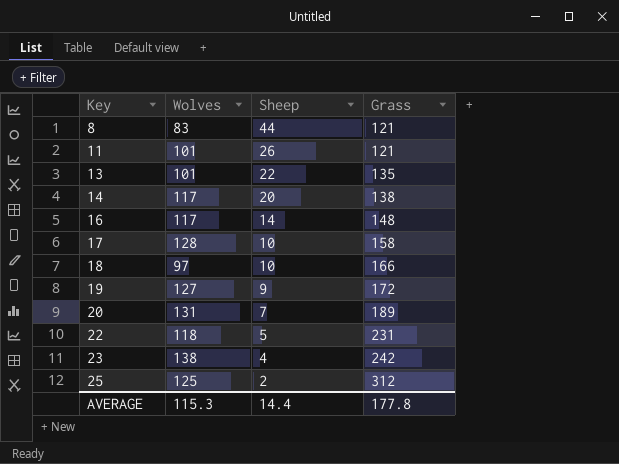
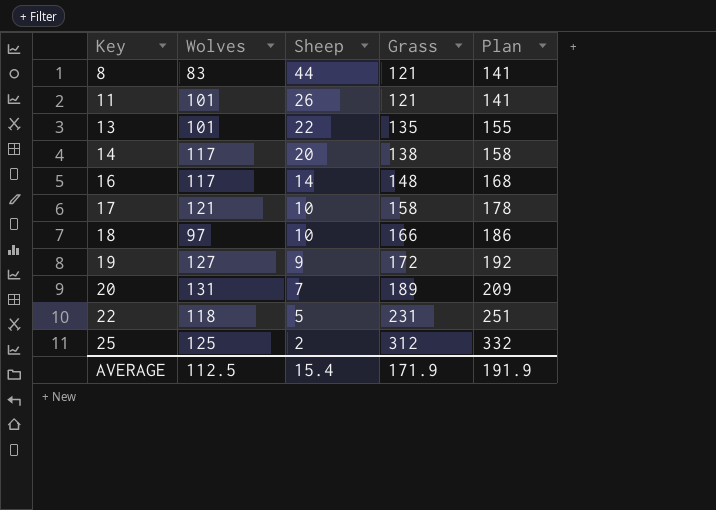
column Plan | formula: none -> [Grass] + 20
row 23: 138 | 4 | 242 -> none
17 | Wolves: 128 -> 121
AVERAGE | Wolves: 115.3 -> 112.5
AVERAGE | Sheep: 14.4 -> 15.4
AVERAGE | Grass: 177.8 -> 171.9

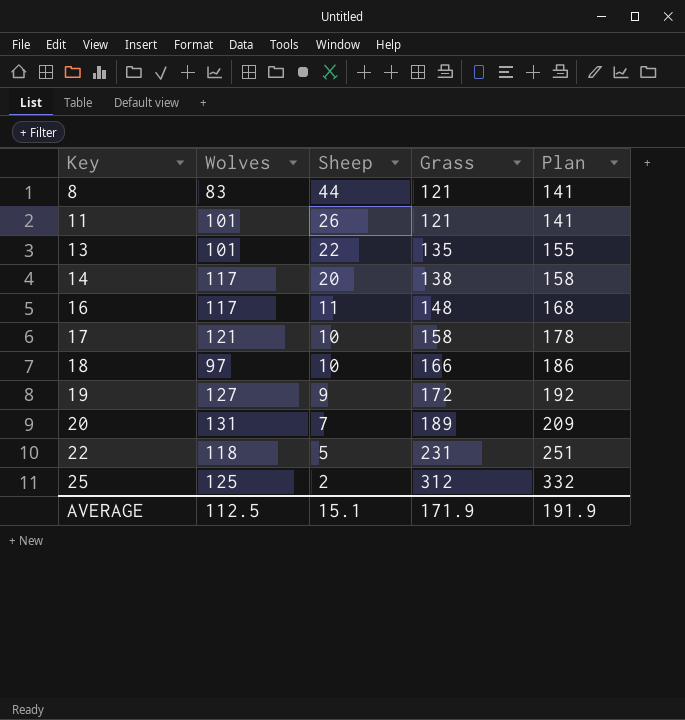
16 | Sheep: 14 -> 11
AVERAGE | Sheep: 15.4 -> 15.1

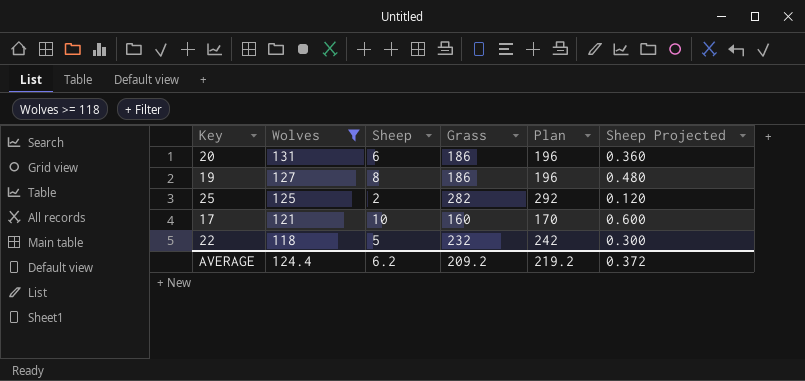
filter: none -> Wolves >= 118
row order: Key ascending -> Wolves descending
column Plan | formula: [Grass] + 20 -> [Grass] + 10
column Sheep Projected | formula: none -> [Sheep] * 0.06
20 | Sheep: 7 -> 6
20 | Grass: 189 -> 186
19 | Sheep: 9 -> 8
19 | Grass: 172 -> 186
25 | Grass: 312 -> 282
17 | Grass: 158 -> 160
22 | Grass: 231 -> 232
AVERAGE | Wolves: 112.5 -> 124.4
AVERAGE | Sheep: 15.1 -> 6.2
AVERAGE | Grass: 171.9 -> 209.2
AVERAGE | Plan: 191.9 -> 219.2

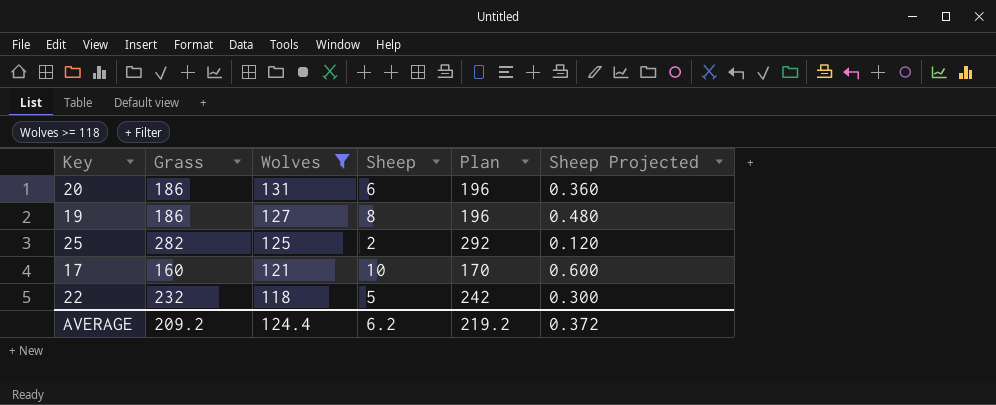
column Grass | position: 4 -> 2

